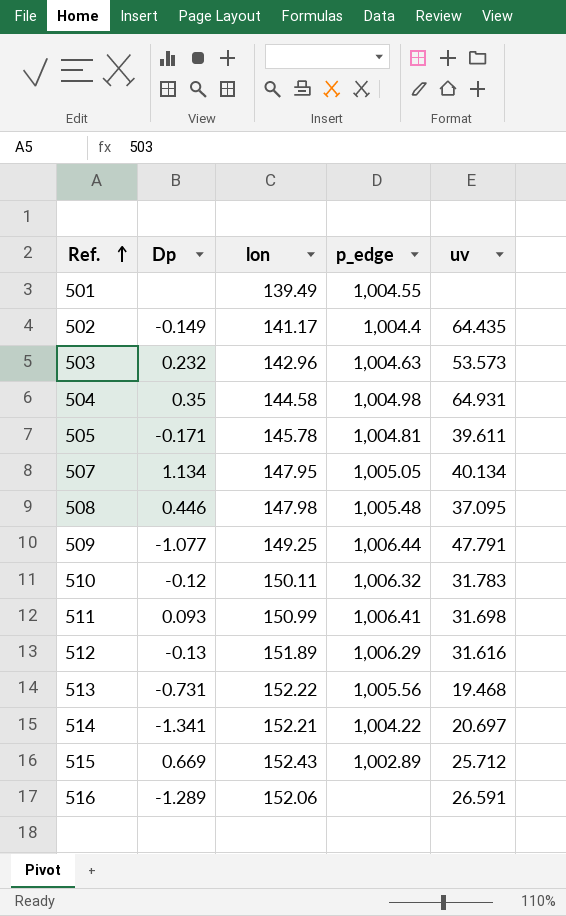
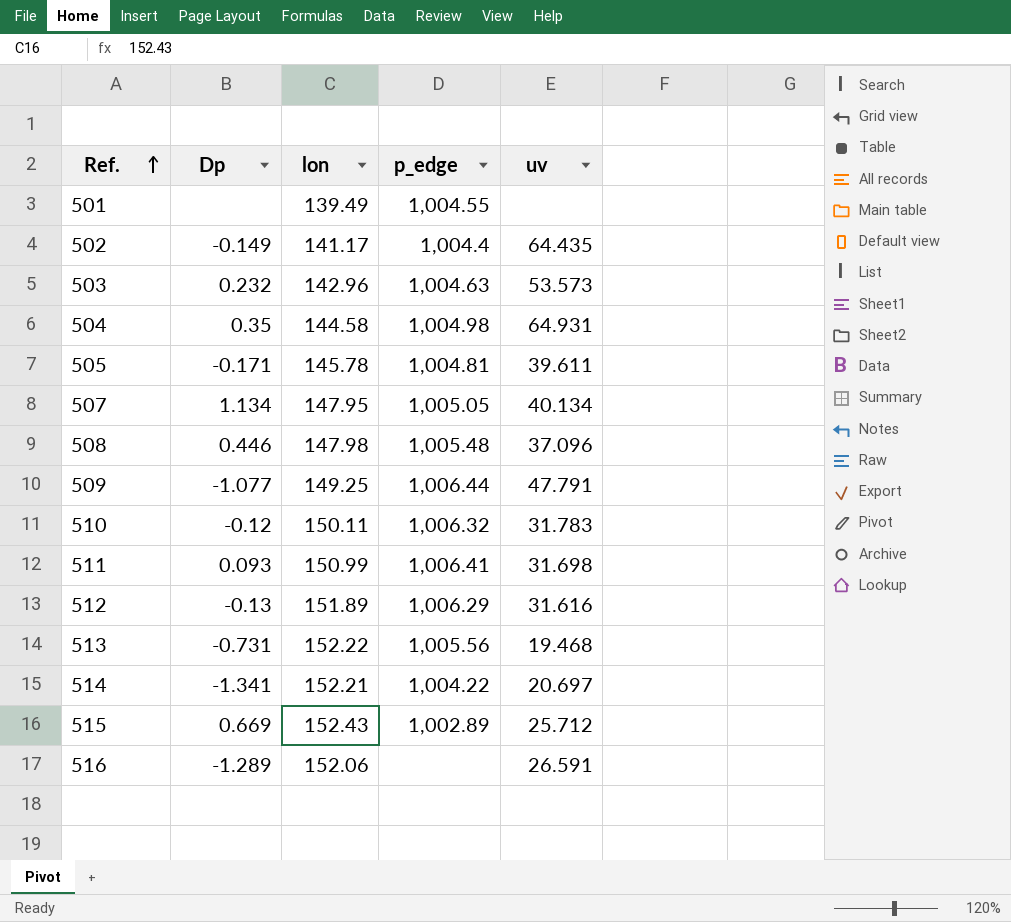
508 | uv: 37.095 -> 37.096

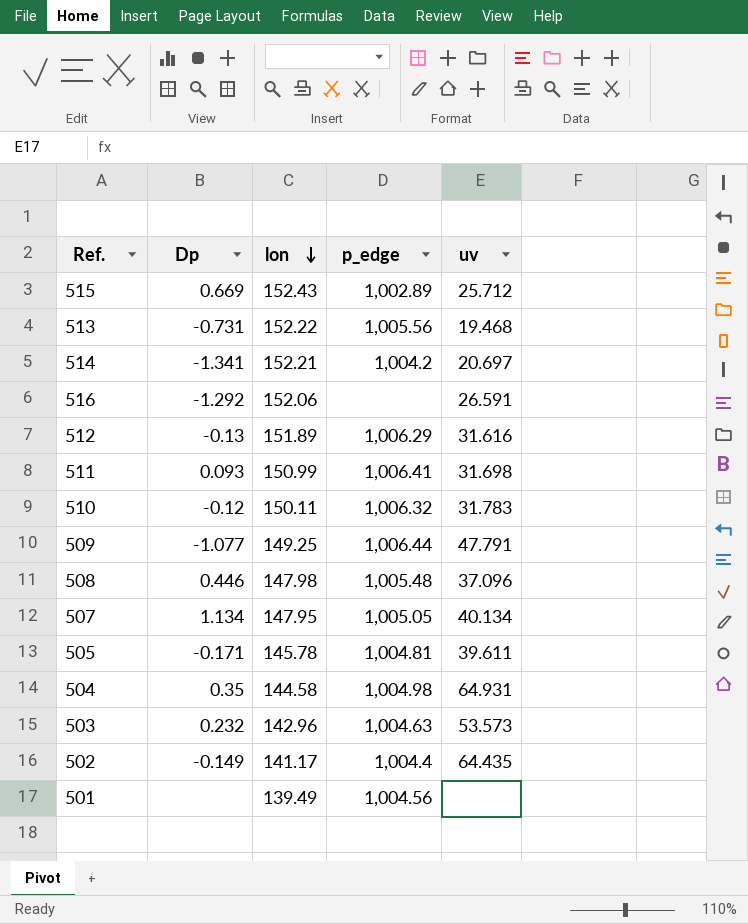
row order: Ref. ascending -> lon descending
514 | p_edge: 1,004.22 -> 1,004.2
516 | Dp: -1.289 -> -1.292
501 | p_edge: 1,004.55 -> 1,004.56

